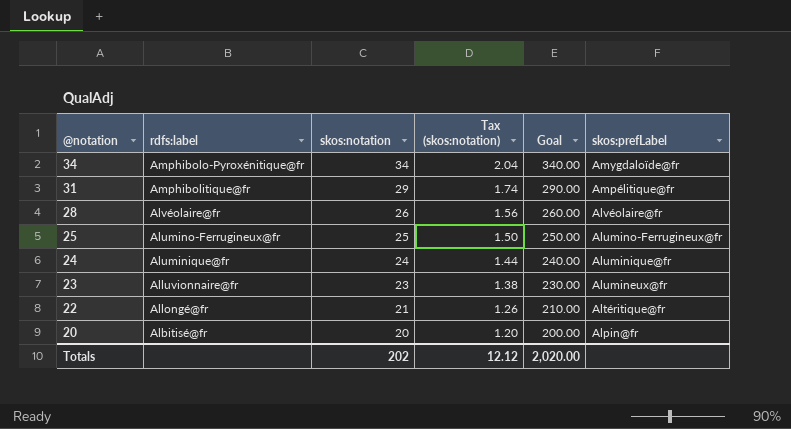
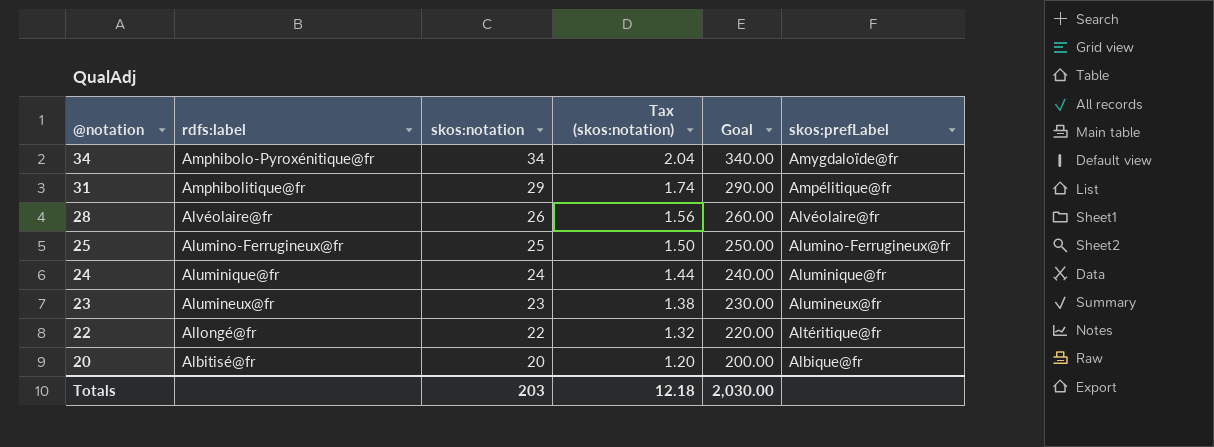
23 | rdfs:label: Alluvionnaire@fr -> Alumineux@fr
22 | skos:notation: 21 -> 22
22 | Tax (skos:notation): 1.26 -> 1.32
22 | Goal: 210.00 -> 220.00
20 | skos:prefLabel: Alpin@fr -> Albique@fr
Totals | skos:notation: 202 -> 203
Totals | Tax (skos:notation): 12.12 -> 12.18
Totals | Goal: 2,020.00 -> 2,030.00

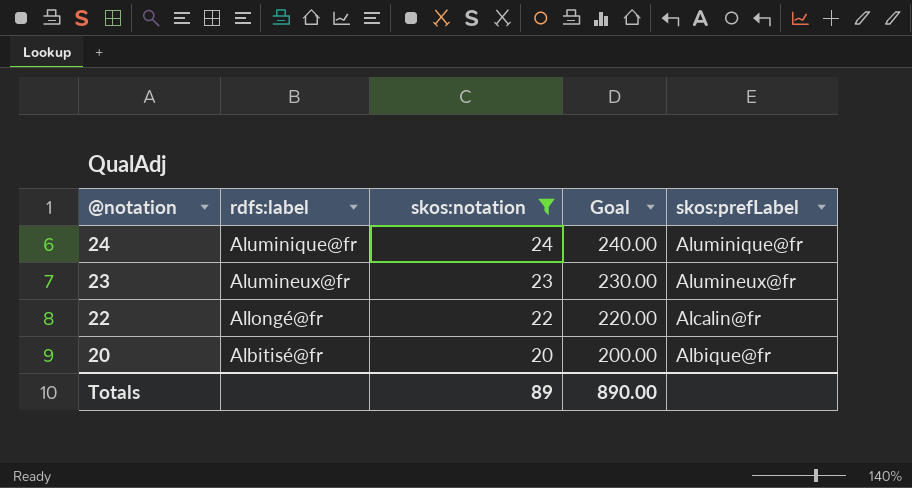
filter: none -> skos:notation <= 24
column Tax (skos:notation) | formula: [skos:notation] * 0.06 -> none
22 | skos:prefLabel: Altéritique@fr -> Alcalin@fr
Totals | skos:notation: 203 -> 89
Totals | Goal: 2,030.00 -> 890.00

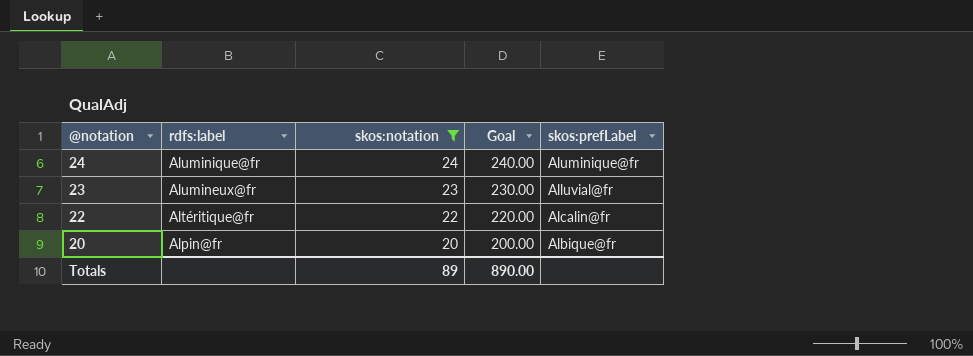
23 | skos:prefLabel: Alumineux@fr -> Alluvial@fr
22 | rdfs:label: Allongé@fr -> Altéritique@fr
20 | rdfs:label: Albitisé@fr -> Alpin@fr

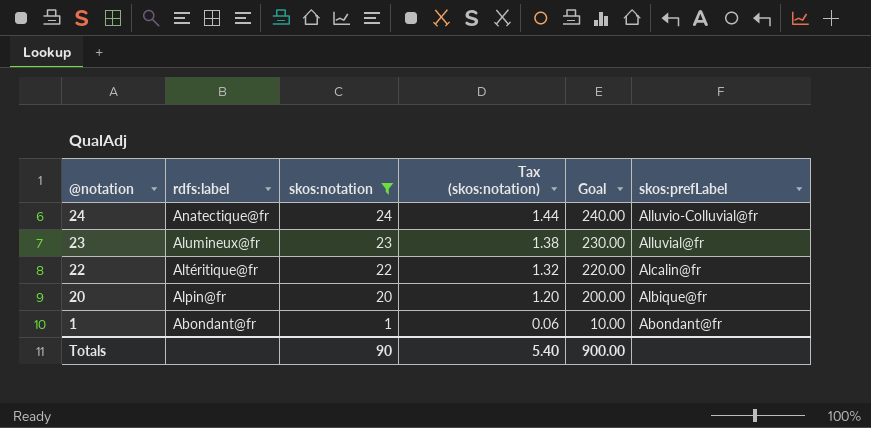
column Tax (skos:notation) | formula: none -> [skos:notation] * 0.06
24 | rdfs:label: Aluminique@fr -> Anatectique@fr
24 | skos:prefLabel: Aluminique@fr -> Alluvio-Colluvial@fr
row 1: none -> Abondant@fr | 1 | 0.06 | 10.00 | Abondant@fr
Totals | skos:notation: 89 -> 90
Totals | Goal: 890.00 -> 900.00

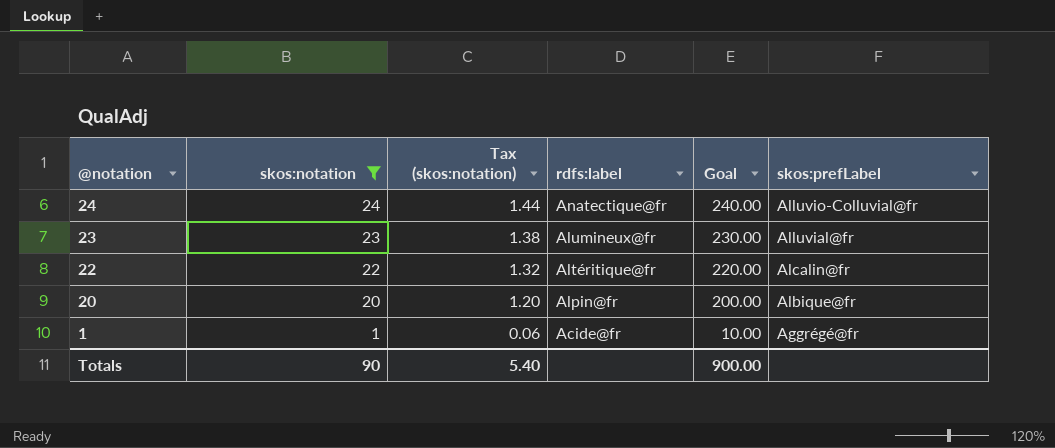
column rdfs:label | position: 2 -> 4
1 | rdfs:label: Abondant@fr -> Acide@fr
1 | skos:prefLabel: Abondant@fr -> Aggrégé@fr

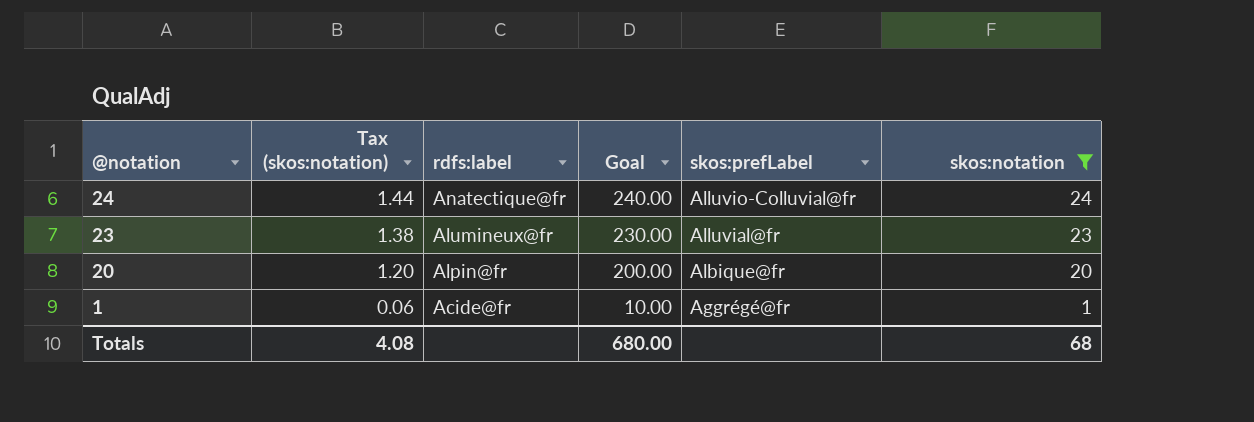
column skos:notation | position: 2 -> 6
row 22: 22 | 1.32 | Altéritique@fr | 220.00 | Alcalin@fr -> none
Totals | Tax (skos:notation): 5.40 -> 4.08
Totals | Goal: 900.00 -> 680.00
Totals | skos:notation: 90 -> 68

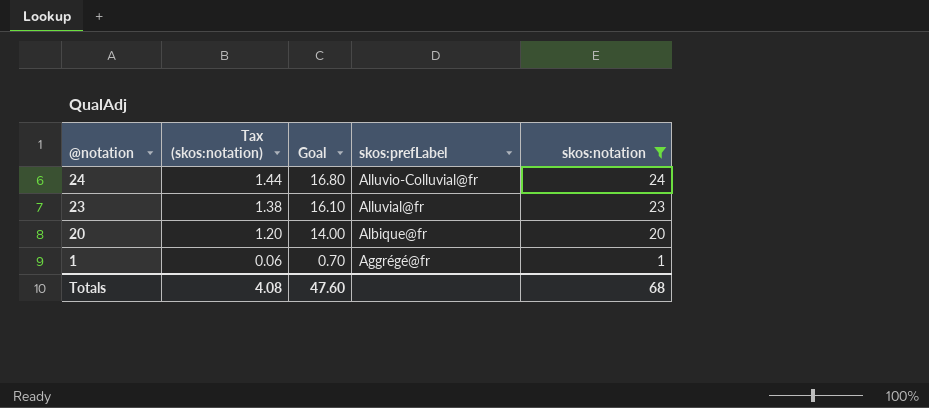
column rdfs:label | position: 3 -> none
column Goal | formula: [skos:notation] * 10 -> [skos:notation] * 0.7
Totals | Goal: 680.00 -> 47.60

